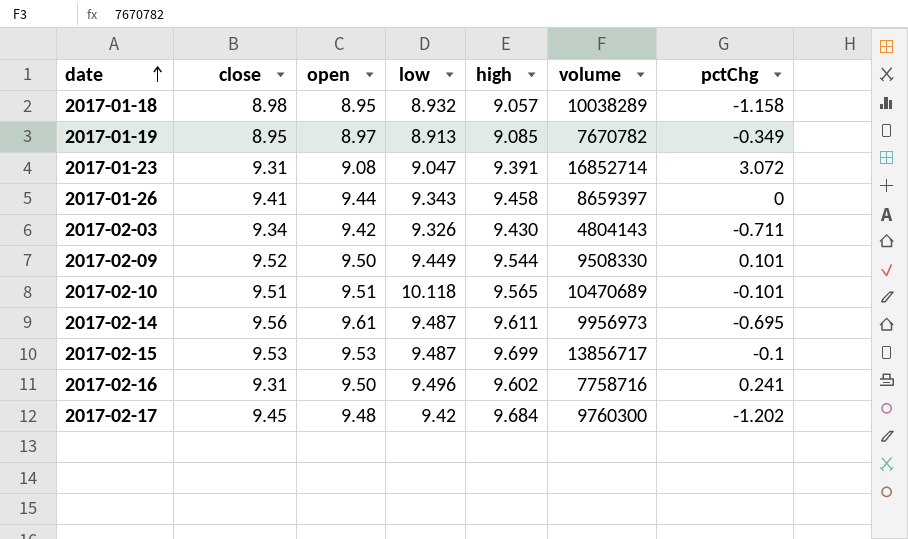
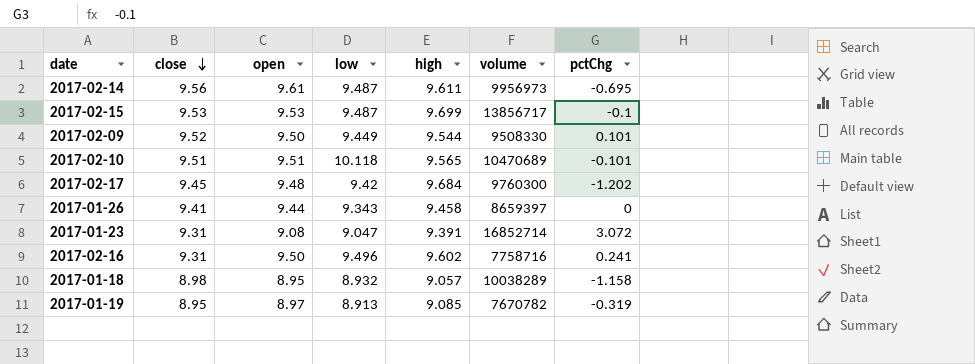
row order: date ascending -> close descending
row 2017-02-03: 9.34 | 9.42 | 9.326 | 9.430 | 4804143 | -0.711 -> none
2017-01-19 | pctChg: -0.349 -> -0.319

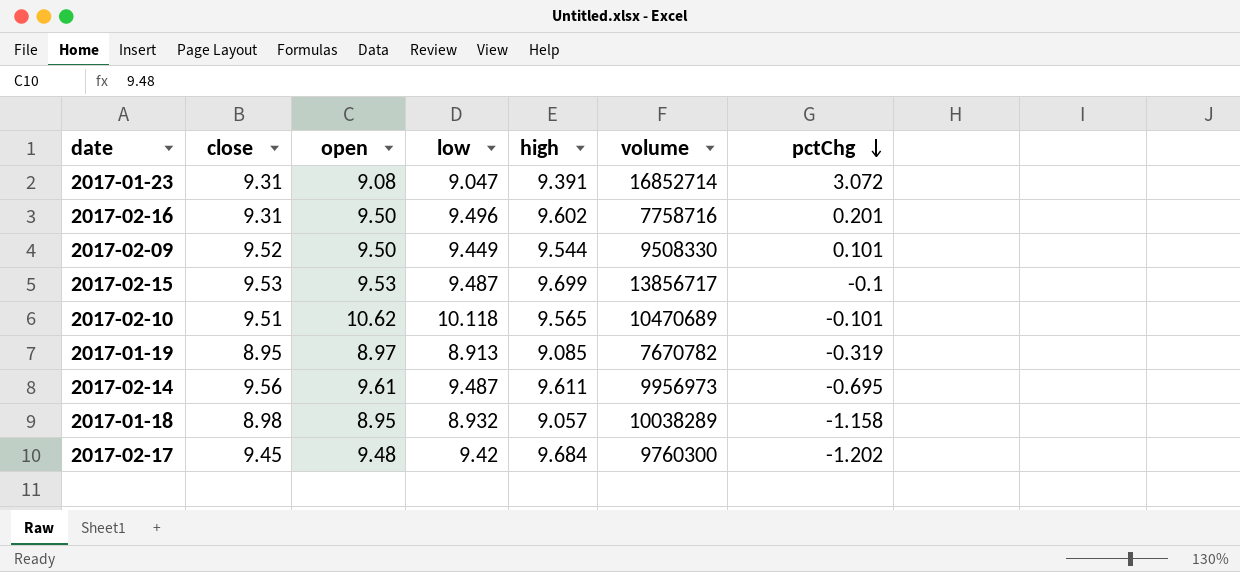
row order: close descending -> pctChg descending
row 2017-01-26: 9.41 | 9.44 | 9.343 | 9.458 | 8659397 | 0 -> none
2017-02-16 | pctChg: 0.241 -> 0.201
2017-02-10 | open: 9.51 -> 10.62

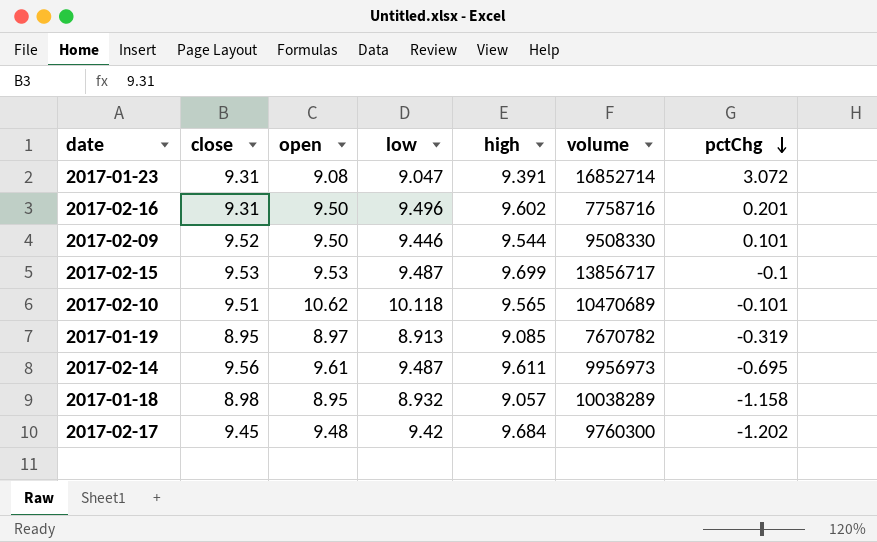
2017-02-09 | low: 9.449 -> 9.446

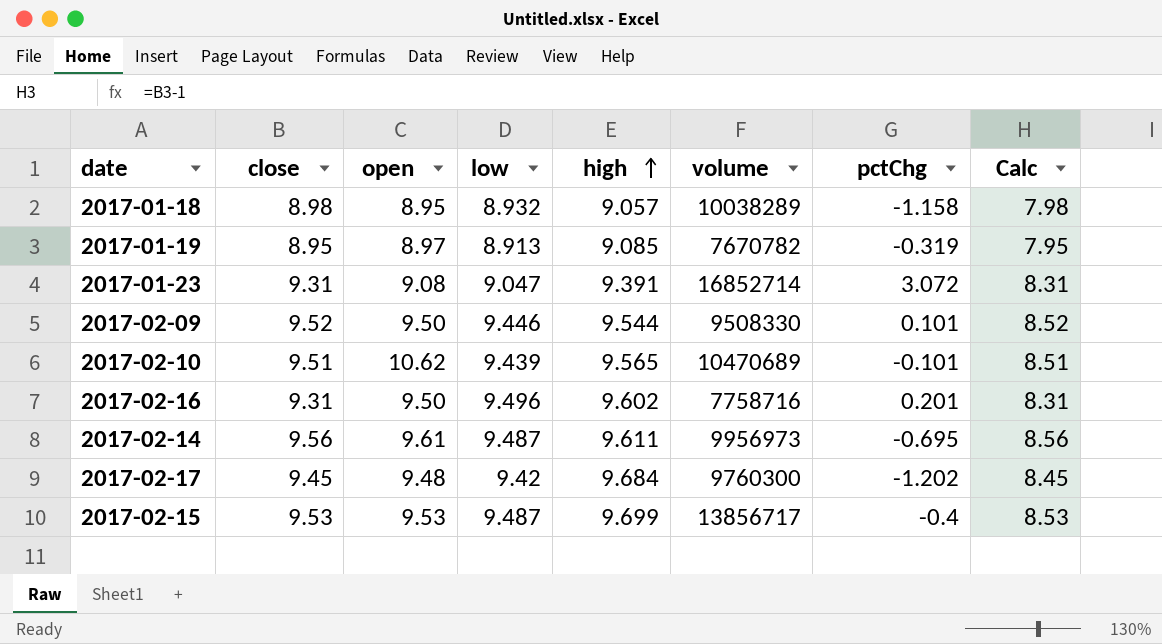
row order: pctChg descending -> high ascending
column Calc | formula: none -> [close] - 1
2017-02-10 | low: 10.118 -> 9.439
2017-02-15 | pctChg: -0.1 -> -0.4

